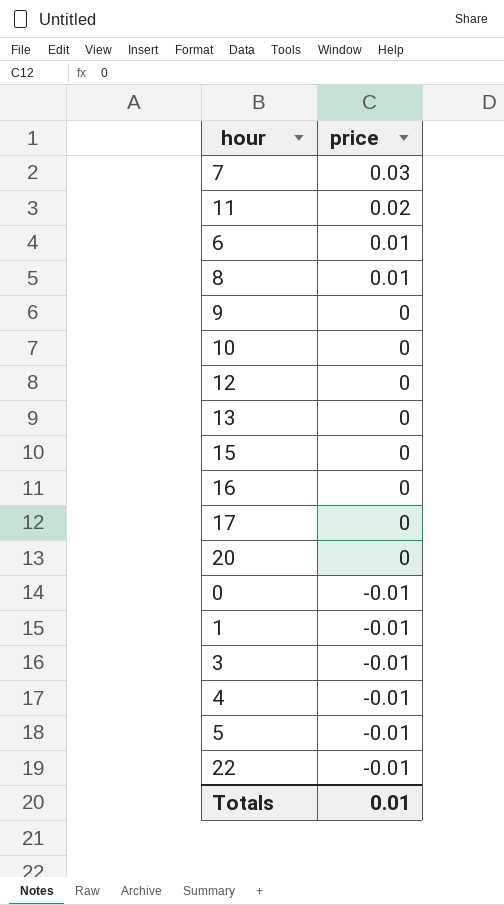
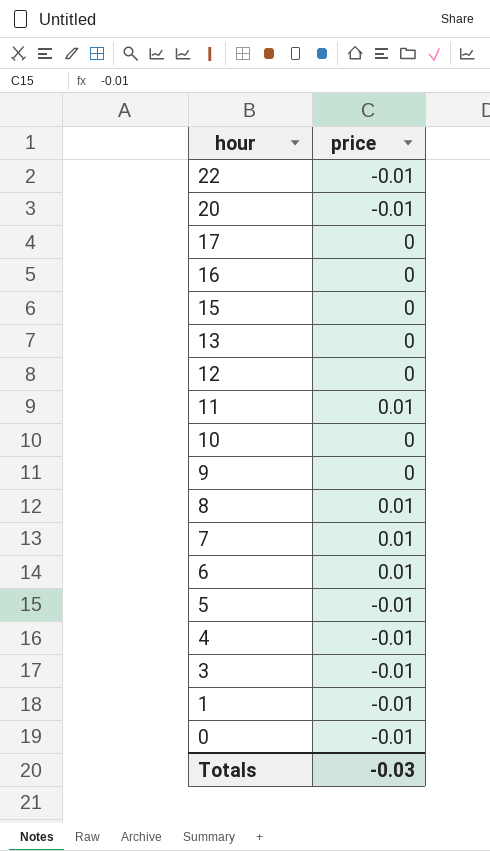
row order: price descending -> hour descending
20 | price: 0 -> -0.01
11 | price: 0.02 -> 0.01
7 | price: 0.03 -> 0.01
Totals | price: 0.01 -> -0.03

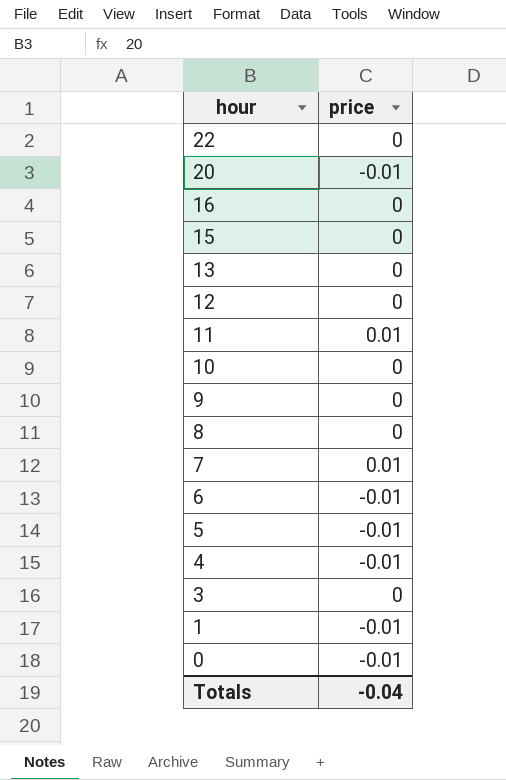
row 17: 0 -> none
22 | price: -0.01 -> 0
8 | price: 0.01 -> 0
6 | price: 0.01 -> -0.01
3 | price: -0.01 -> 0
Totals | price: -0.03 -> -0.04

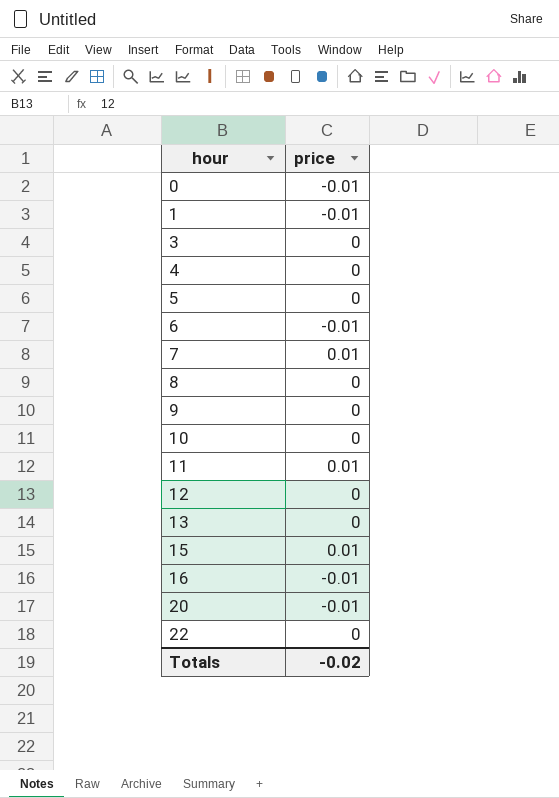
row order: hour descending -> hour ascending
4 | price: -0.01 -> 0
5 | price: -0.01 -> 0
15 | price: 0 -> 0.01
16 | price: 0 -> -0.01
Totals | price: -0.04 -> -0.02

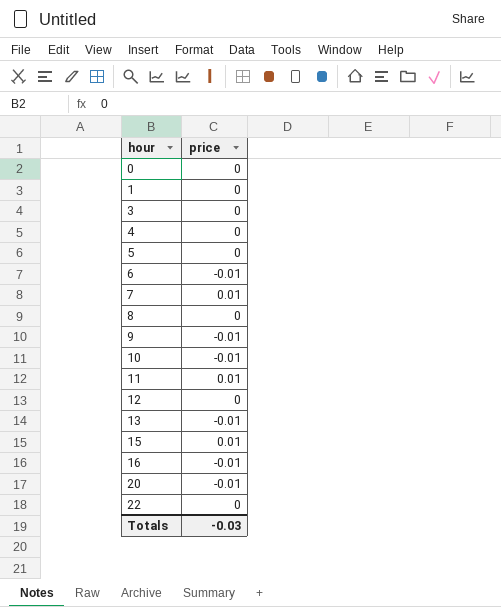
0 | price: -0.01 -> 0
1 | price: -0.01 -> 0
9 | price: 0 -> -0.01
10 | price: 0 -> -0.01
13 | price: 0 -> -0.01
Totals | price: -0.02 -> -0.03

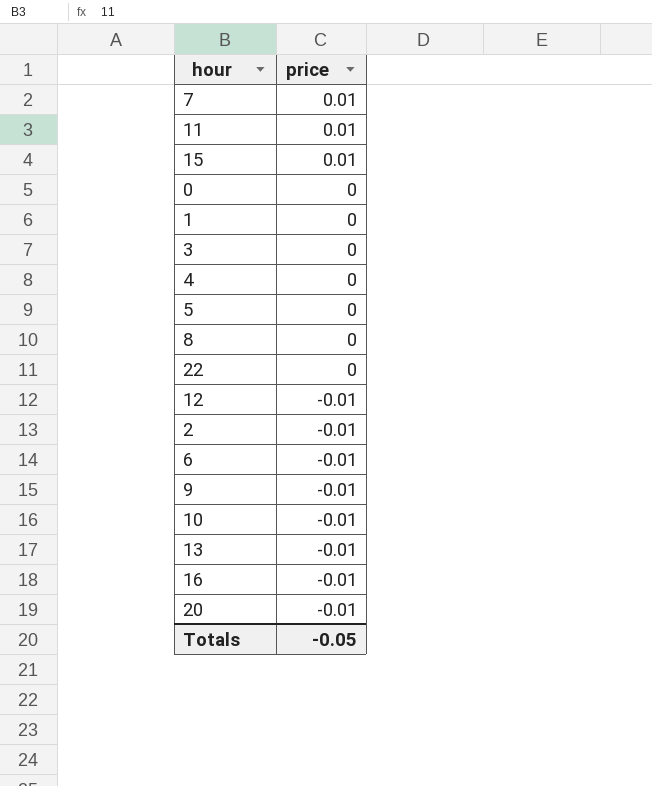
row order: hour ascending -> price descending
12 | price: 0 -> -0.01
row 2: none -> -0.01
Totals | price: -0.03 -> -0.05

